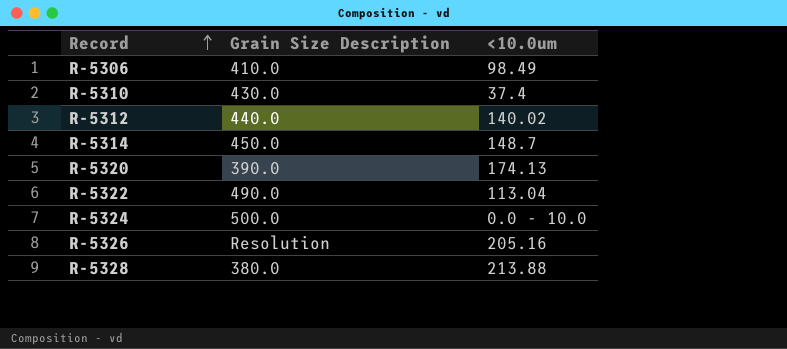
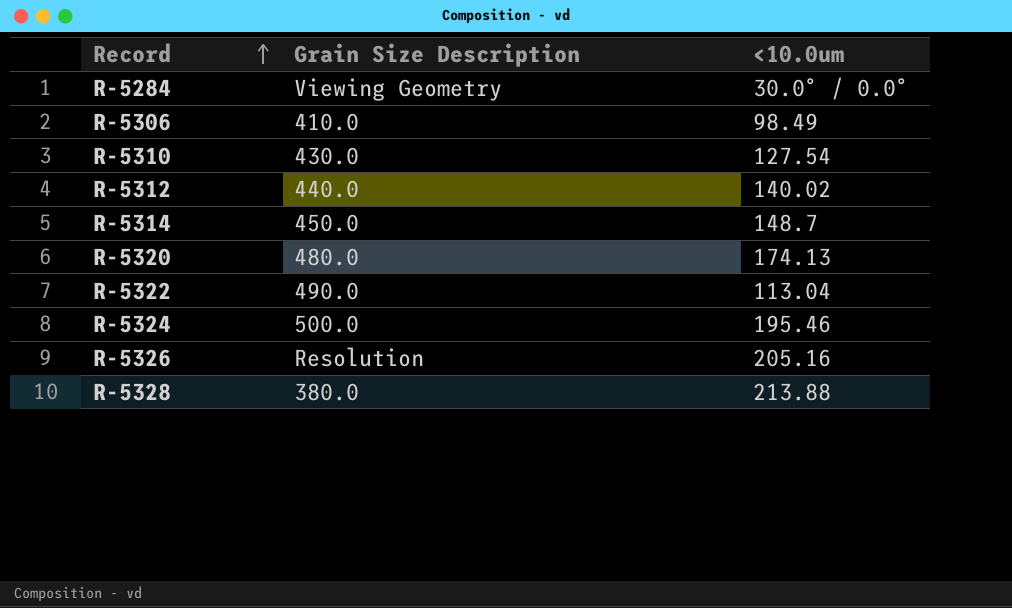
row R-5284: none -> Viewing Geometry | 30.0° / 0.0°
R-5310 | <10.0um: 37.4 -> 127.54
R-5320 | Grain Size Description: 390.0 -> 480.0
R-5324 | <10.0um: 0.0 - 10.0 -> 195.46

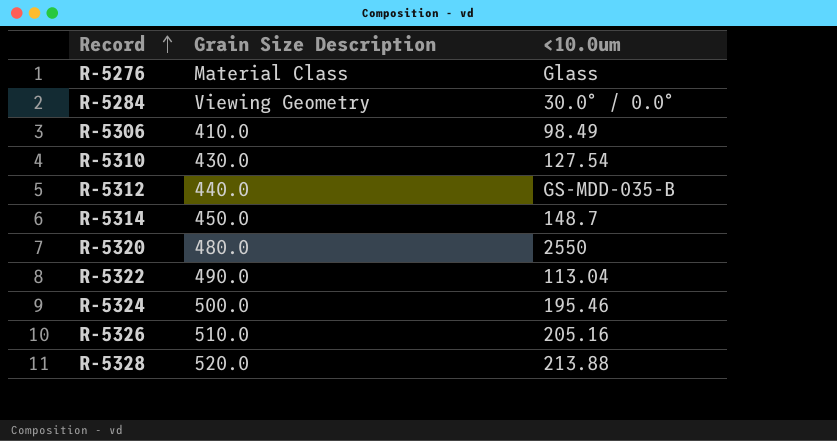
row R-5276: none -> Material Class | Glass
R-5312 | <10.0um: 140.02 -> GS-MDD-035-B
R-5320 | <10.0um: 174.13 -> 2550
R-5326 | Grain Size Description: Resolution -> 510.0
R-5328 | Grain Size Description: 380.0 -> 520.0

